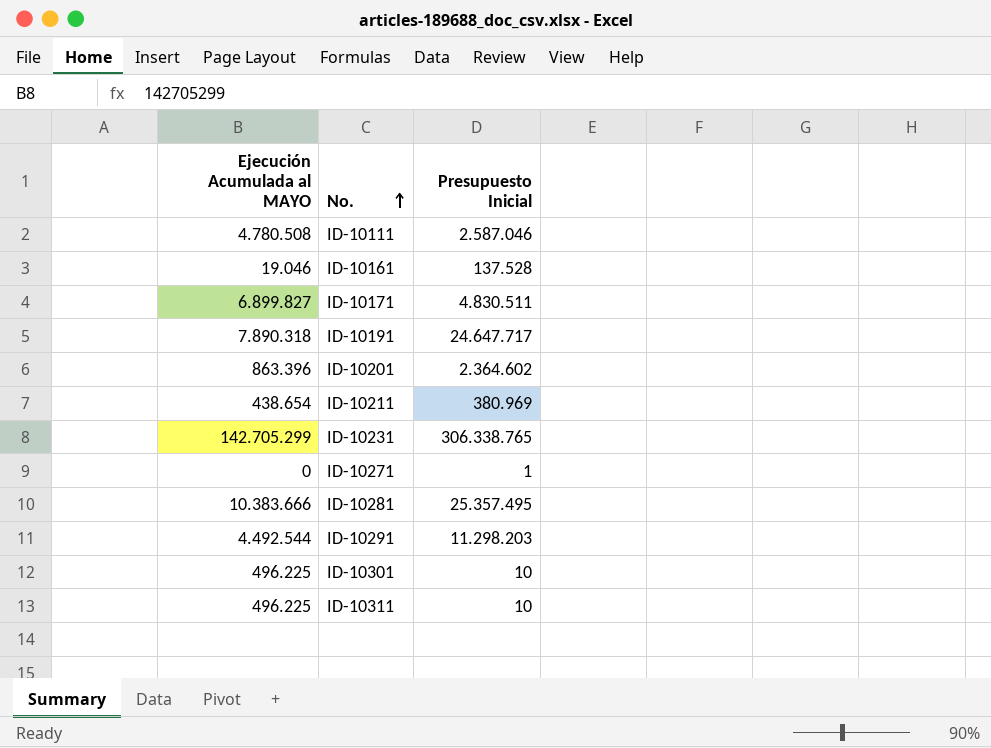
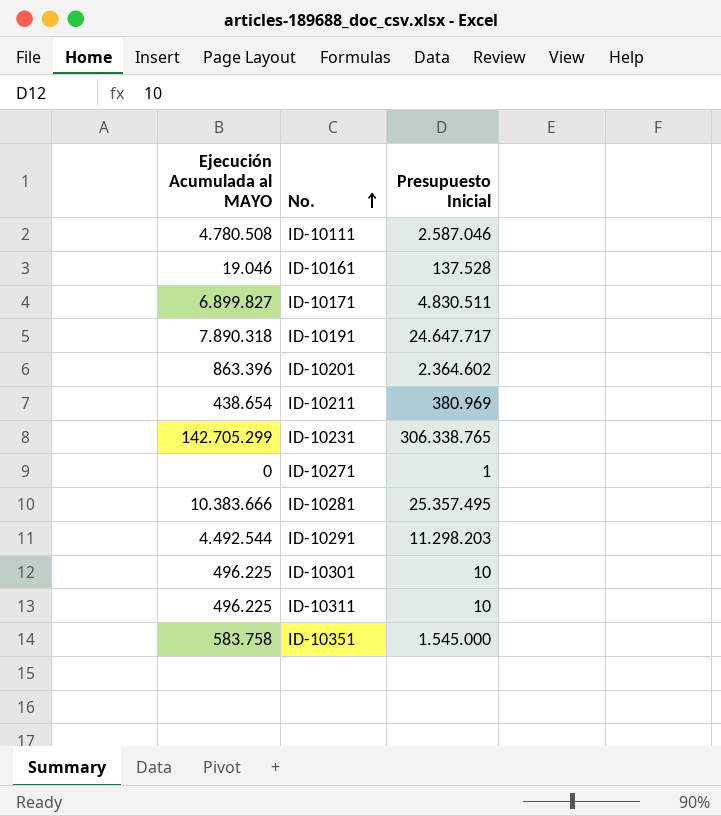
row ID-10351: none -> 583.758 | 1.545.000

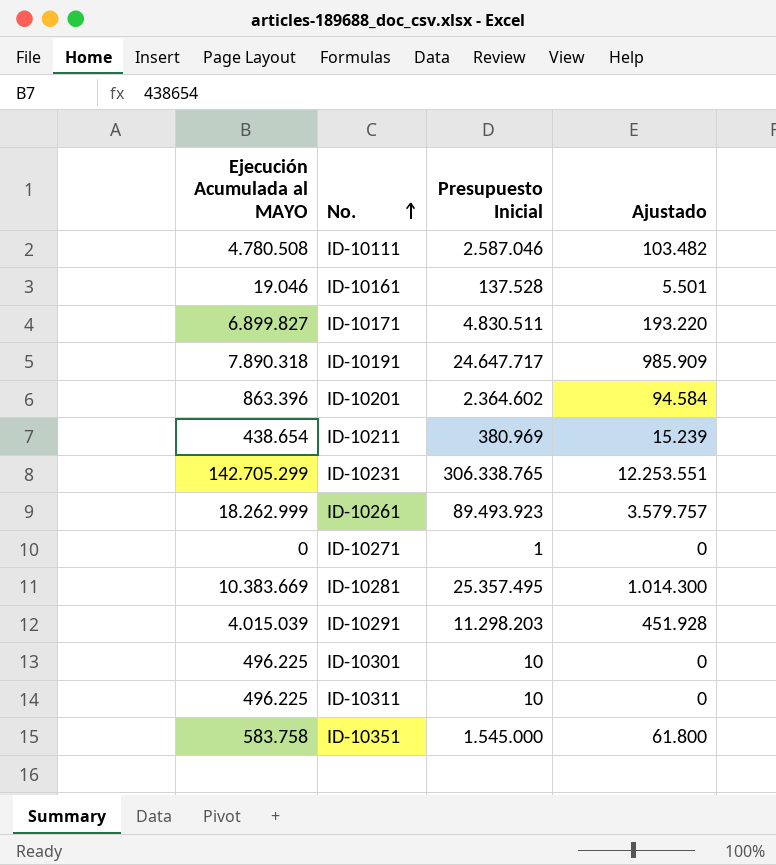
column Ajustado | formula: none -> [Presupuesto Inicial] * 0,04
row ID-10261: none -> 18.262.999 | 89.493.923 | 3.579.757
ID-10281 | Ejecución Acumulada al MAYO: 10.383.666 -> 10.383.669
ID-10291 | Ejecución Acumulada al MAYO: 4.492.544 -> 4.015.039

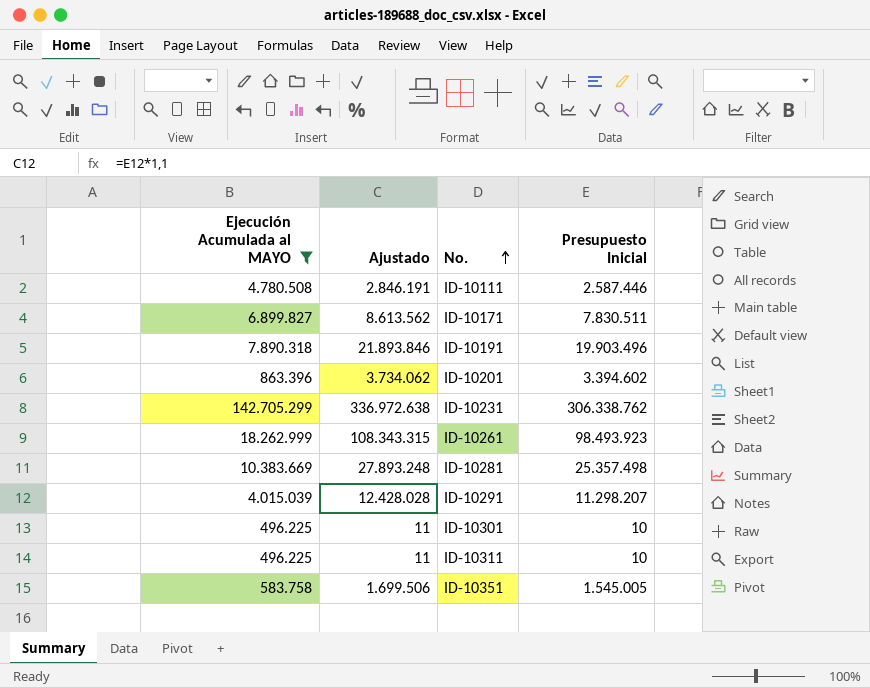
filter: none -> Ejecución Acumulada al MAYO >= 496.225
column Ajustado | formula: [Presupuesto Inicial] * 0,04 -> [Presupuesto Inicial] * 1,1
column Ajustado | position: 4 -> 2
ID-10111 | Presupuesto Inicial: 2.587.046 -> 2.587.446
ID-10171 | Presupuesto Inicial: 4.830.511 -> 7.830.511
ID-10191 | Presupuesto Inicial: 24.647.717 -> 19.903.496
ID-10201 | Presupuesto Inicial: 2.364.602 -> 3.394.602
ID-10231 | Presupuesto Inicial: 306.338.765 -> 306.338.762
ID-10261 | Presupuesto Inicial: 89.493.923 -> 98.493.923
ID-10281 | Presupuesto Inicial: 25.357.495 -> 25.357.498
ID-10291 | Presupuesto Inicial: 11.298.203 -> 11.298.207
ID-10351 | Presupuesto Inicial: 1.545.000 -> 1.545.005

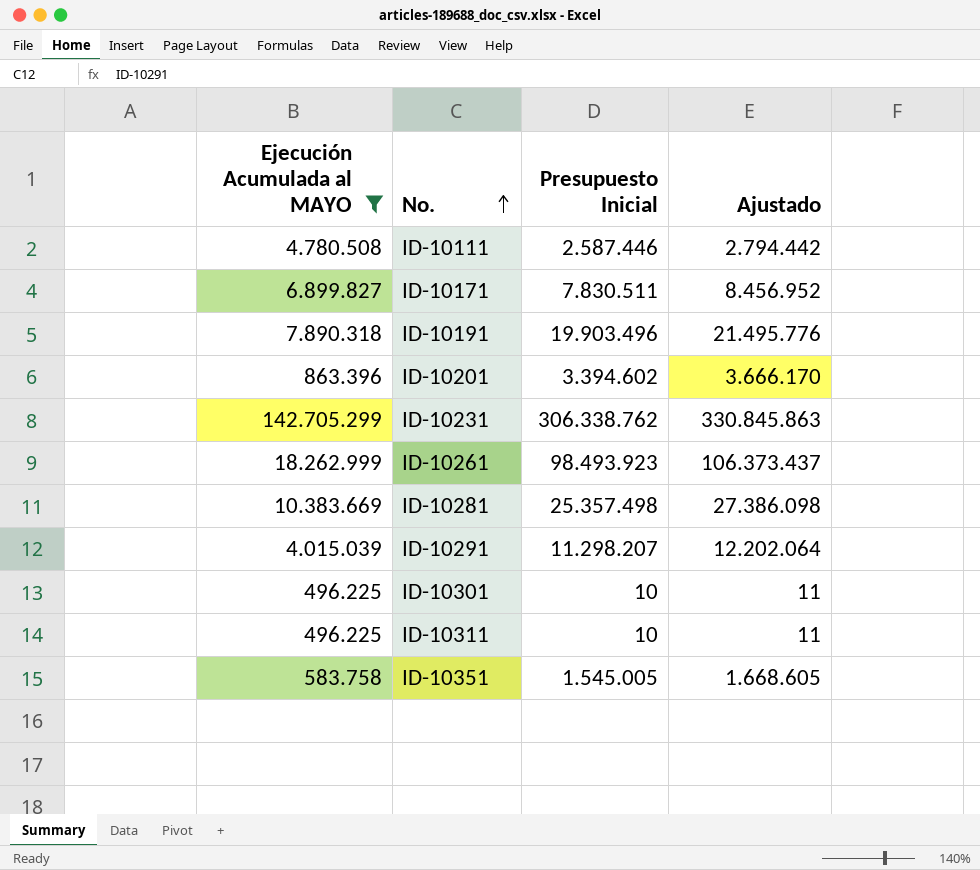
column Ajustado | formula: [Presupuesto Inicial] * 1,1 -> [Presupuesto Inicial] * 1,08
column Ajustado | position: 2 -> 4

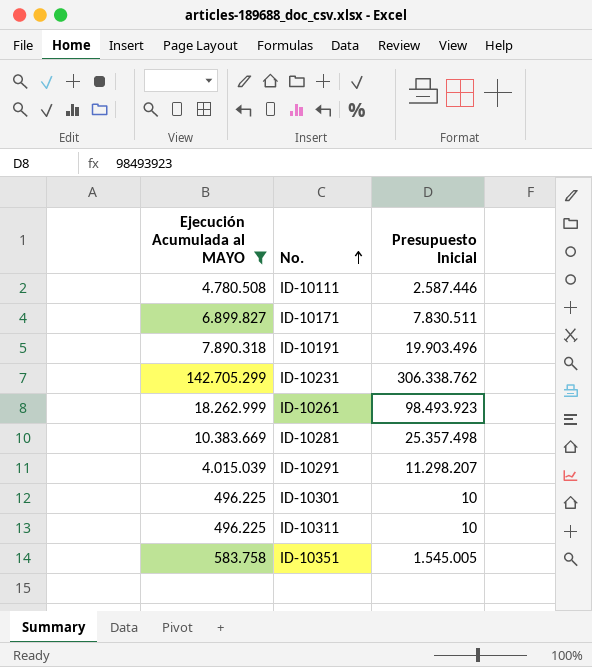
column Ajustado | formula: [Presupuesto Inicial] * 1,08 -> none
row ID-10201: 863.396 | 3.394.602 | 3.666.170 -> none

